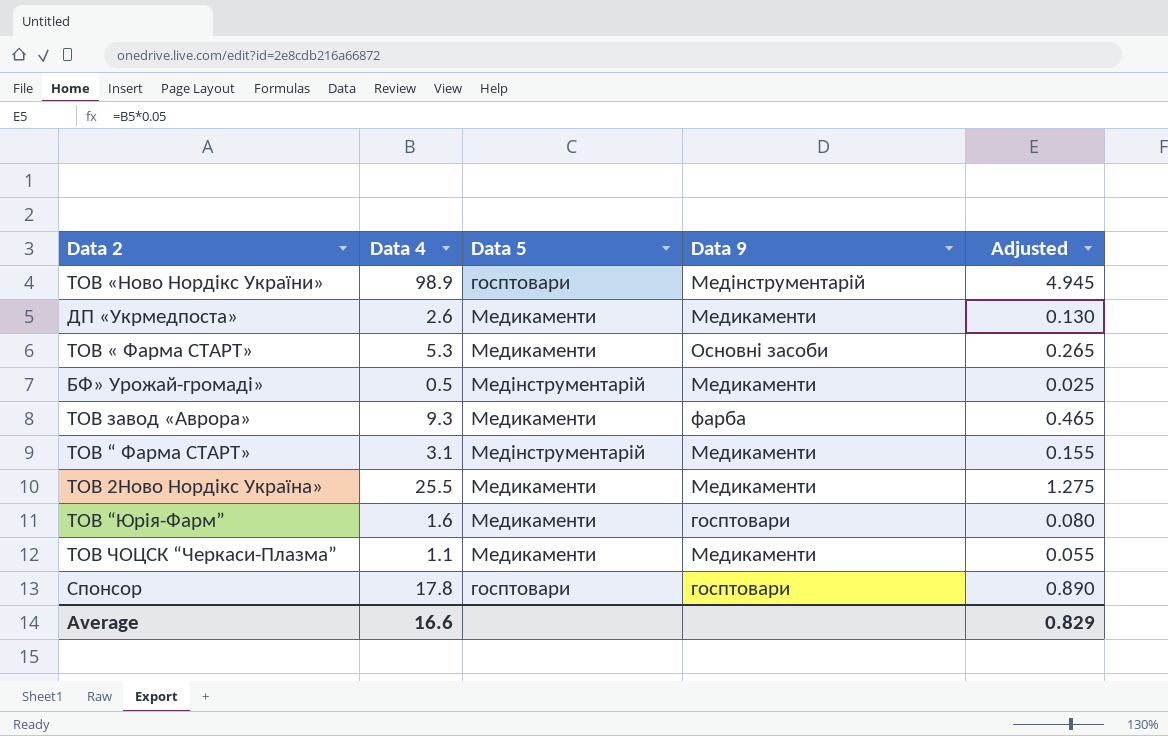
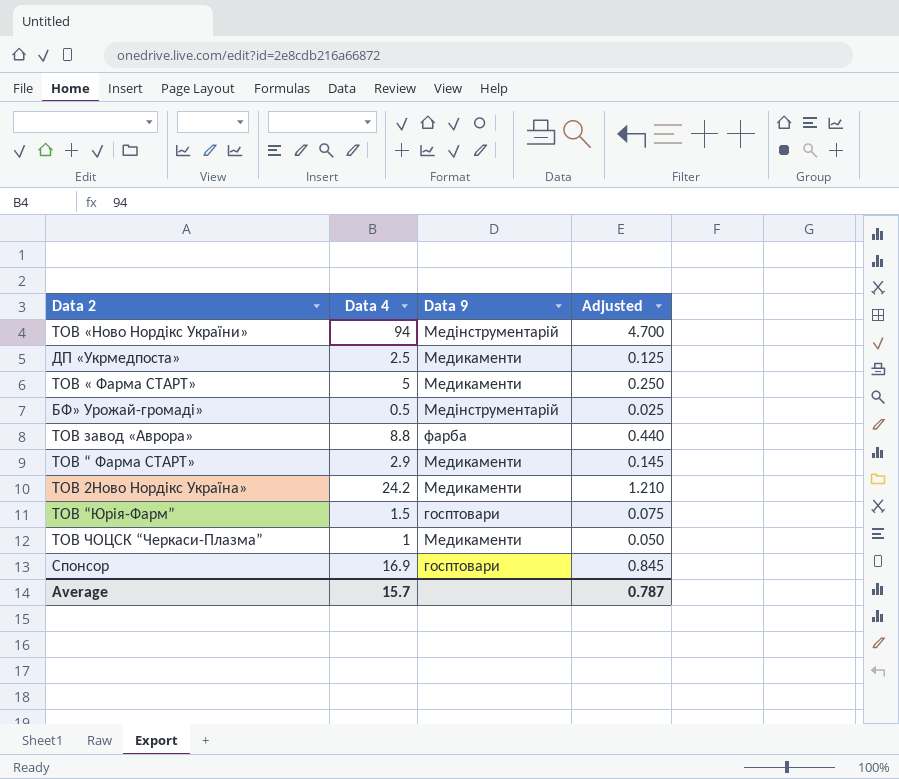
column Data 5 | position: 3 -> none
ТОВ «Ново Нордікс України» | Data 4: 98.9 -> 94
ТОВ «Ново Нордікс України» | Adjusted: 4.945 -> 4.700
ДП «Укрмедпоста» | Data 4: 2.6 -> 2.5
ДП «Укрмедпоста» | Adjusted: 0.130 -> 0.125
ТОВ « Фарма СТАРТ» | Data 4: 5.3 -> 5
ТОВ « Фарма СТАРТ» | Data 9: Основні засоби -> Медикаменти
ТОВ « Фарма СТАРТ» | Adjusted: 0.265 -> 0.250
БФ» Урожай-громаді» | Data 9: Медикаменти -> Медінструментарій
ТОВ завод «Аврора» | Data 4: 9.3 -> 8.8
ТОВ завод «Аврора» | Adjusted: 0.465 -> 0.440
ТОВ “ Фарма СТАРТ» | Data 4: 3.1 -> 2.9
ТОВ “ Фарма СТАРТ» | Adjusted: 0.155 -> 0.145
ТОВ 2Ново Нордікс Україна» | Data 4: 25.5 -> 24.2
ТОВ 2Ново Нордікс Україна» | Adjusted: 1.275 -> 1.210
ТОВ “Юрія-Фарм” | Data 4: 1.6 -> 1.5
ТОВ “Юрія-Фарм” | Adjusted: 0.080 -> 0.075
ТОВ ЧОЦСК “Черкаси-Плазма” | Data 4: 1.1 -> 1
ТОВ ЧОЦСК “Черкаси-Плазма” | Adjusted: 0.055 -> 0.050
Спонсор | Data 4: 17.8 -> 16.9
Спонсор | Adjusted: 0.890 -> 0.845
Average | Data 4: 16.6 -> 15.7
Average | Adjusted: 0.829 -> 0.787

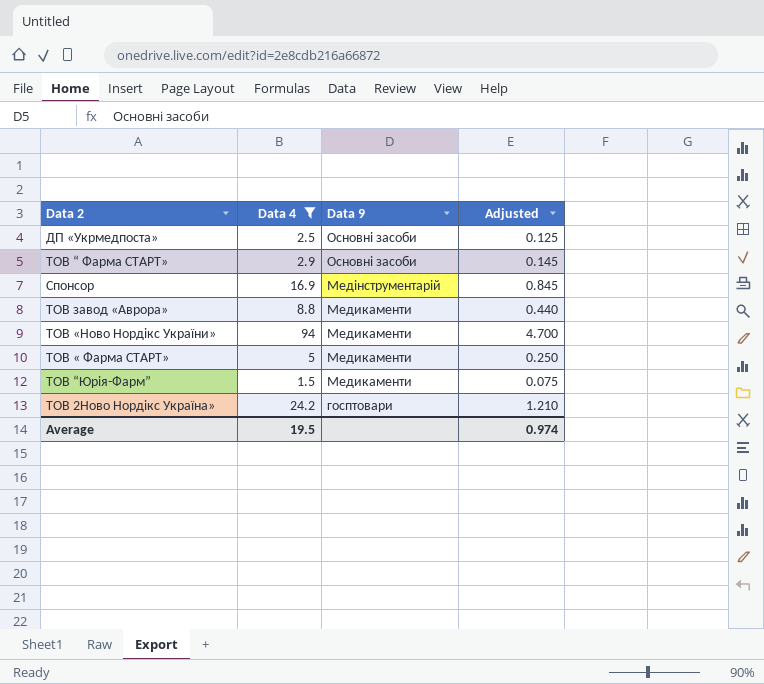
filter: none -> Data 4 >= 1.5
row order: none -> Data 9 descending
ДП «Укрмедпоста» | Data 9: Медикаменти -> Основні засоби
ТОВ “ Фарма СТАРТ» | Data 9: Медикаменти -> Основні засоби
Спонсор | Data 9: госптовари -> Медінструментарій
ТОВ завод «Аврора» | Data 9: фарба -> Медикаменти
ТОВ «Ново Нордікс України» | Data 9: Медінструментарій -> Медикаменти
ТОВ “Юрія-Фарм” | Data 9: госптовари -> Медикаменти
ТОВ 2Ново Нордікс Україна» | Data 9: Медикаменти -> госптовари
Average | Data 4: 15.7 -> 19.5
Average | Adjusted: 0.787 -> 0.974

